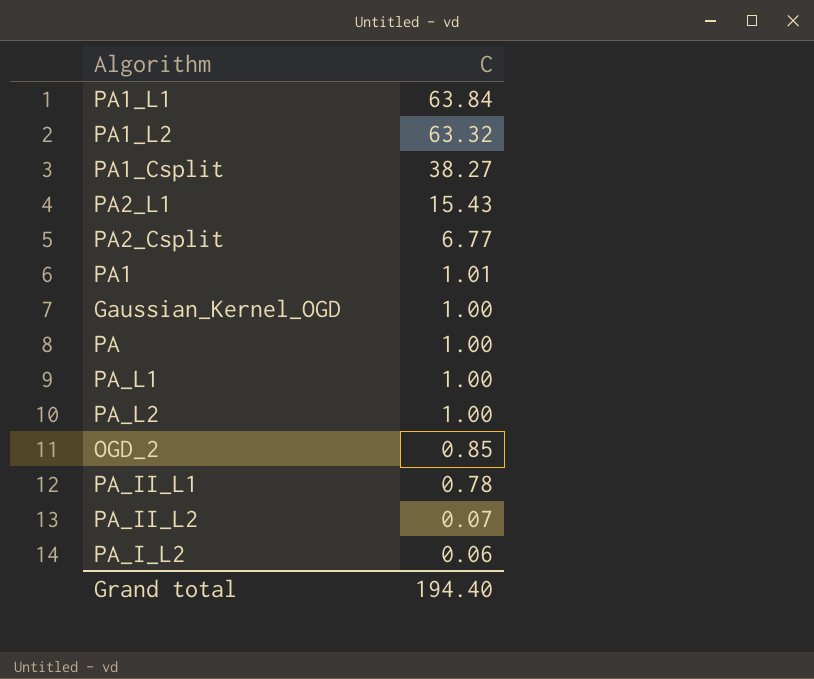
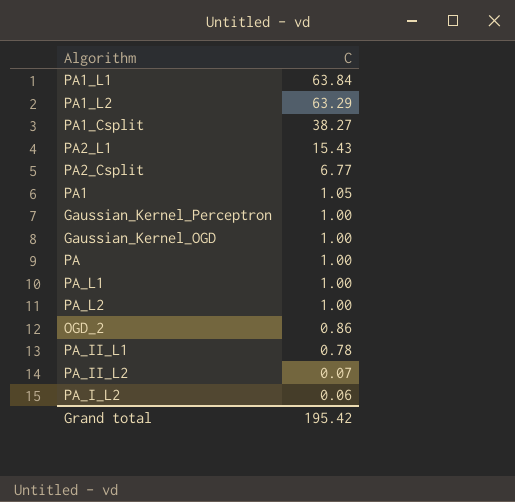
PA1_L2 | C: 63.32 -> 63.29
PA1 | C: 1.01 -> 1.05
row Gaussian_Kernel_Perceptron: none -> 1.00
OGD_2 | C: 0.85 -> 0.86
Grand total | C: 194.40 -> 195.42

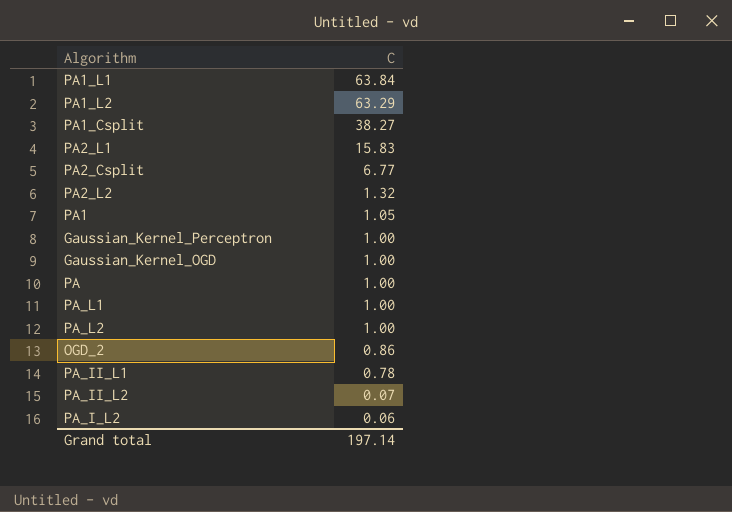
PA2_L1 | C: 15.43 -> 15.83
row PA2_L2: none -> 1.32
Grand total | C: 195.42 -> 197.14

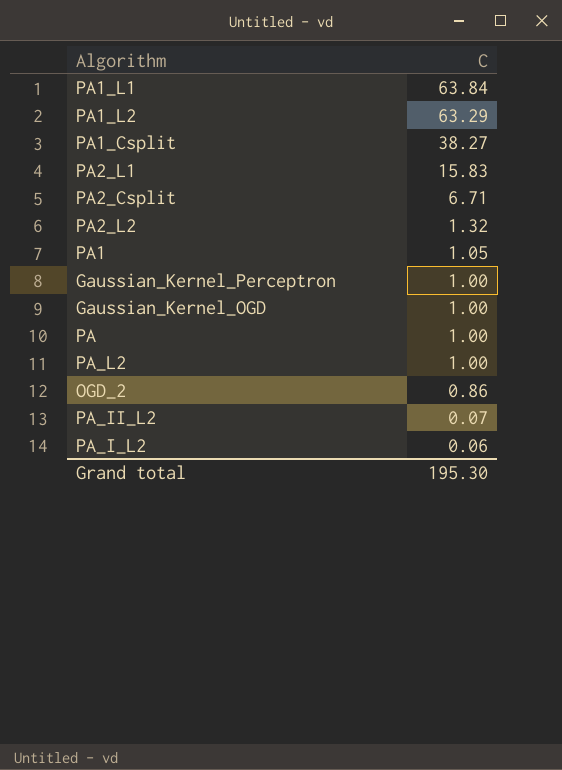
row PA_L1: 1.00 -> none
row PA_II_L1: 0.78 -> none
PA2_Csplit | C: 6.77 -> 6.71
Grand total | C: 197.14 -> 195.30

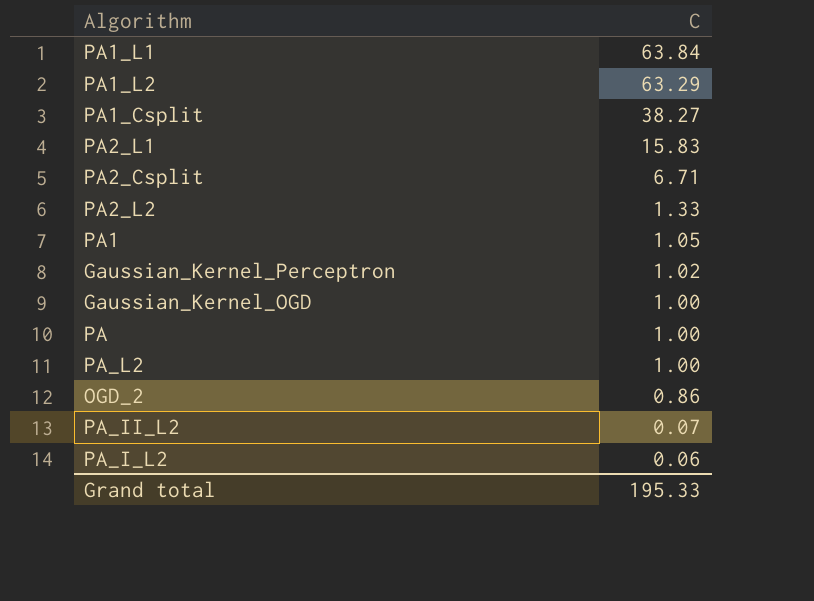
PA2_L2 | C: 1.32 -> 1.33
Gaussian_Kernel_Perceptron | C: 1.00 -> 1.02
Grand total | C: 195.30 -> 195.33

